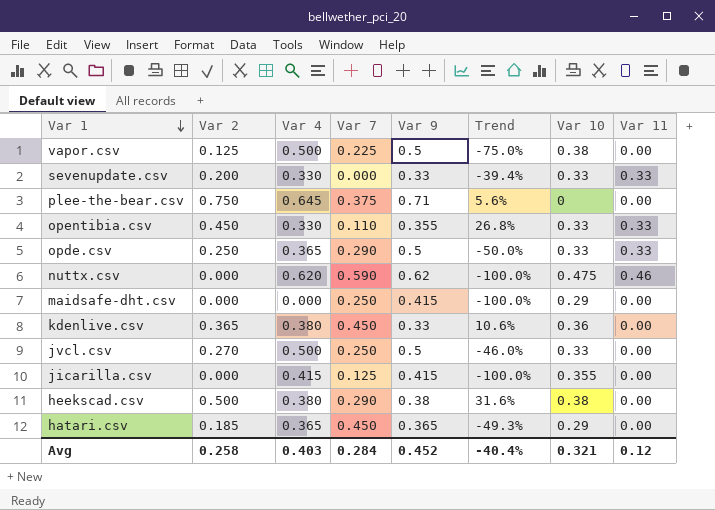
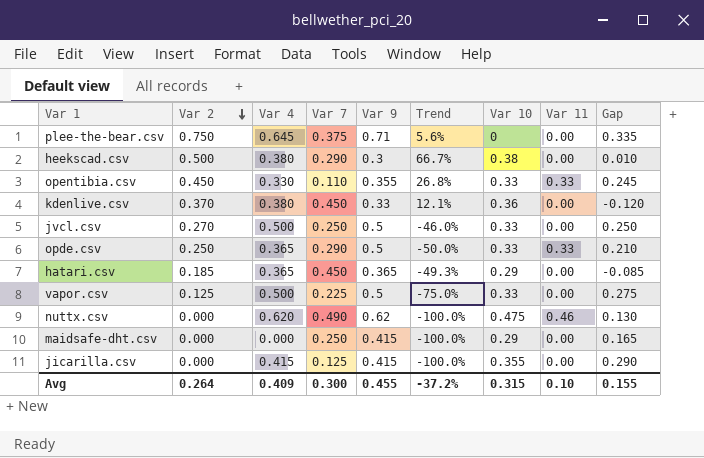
row order: Var 1 descending -> Var 2 descending
column Gap | formula: none -> [Var 9] - [Var 7]
row sevenupdate.csv: 0.200 | 0.330 | 0.000 | 0.33 | -39.4% | 0.33 | 0.33 -> none
heekscad.csv | Var 9: 0.38 -> 0.3
heekscad.csv | Trend: 31.6% -> 66.7%
kdenlive.csv | Var 2: 0.365 -> 0.370
kdenlive.csv | Trend: 10.6% -> 12.1%
vapor.csv | Var 10: 0.38 -> 0.33
nuttx.csv | Var 7: 0.590 -> 0.490
Avg | Var 2: 0.258 -> 0.264
Avg | Var 4: 0.403 -> 0.409
Avg | Var 7: 0.284 -> 0.300
Avg | Var 9: 0.452 -> 0.455
Avg | Trend: -40.4% -> -37.2%
Avg | Var 10: 0.321 -> 0.315
Avg | Var 11: 0.12 -> 0.10

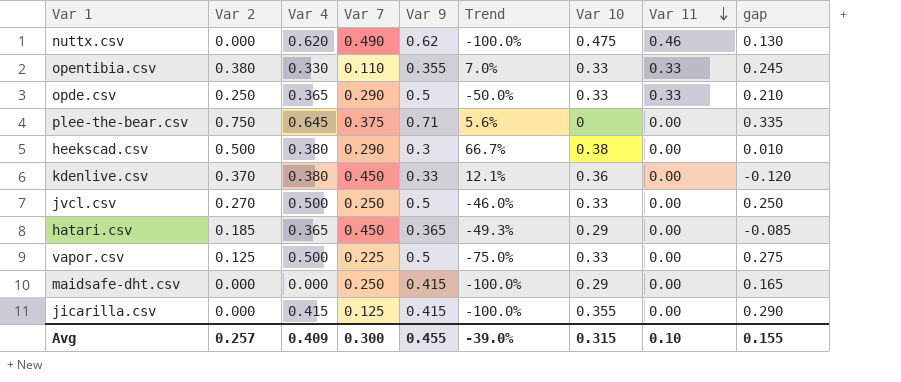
row order: Var 2 descending -> Var 11 descending
column name: Gap -> gap
opentibia.csv | Var 2: 0.450 -> 0.380
opentibia.csv | Trend: 26.8% -> 7.0%
Avg | Var 2: 0.264 -> 0.257
Avg | Trend: -37.2% -> -39.0%

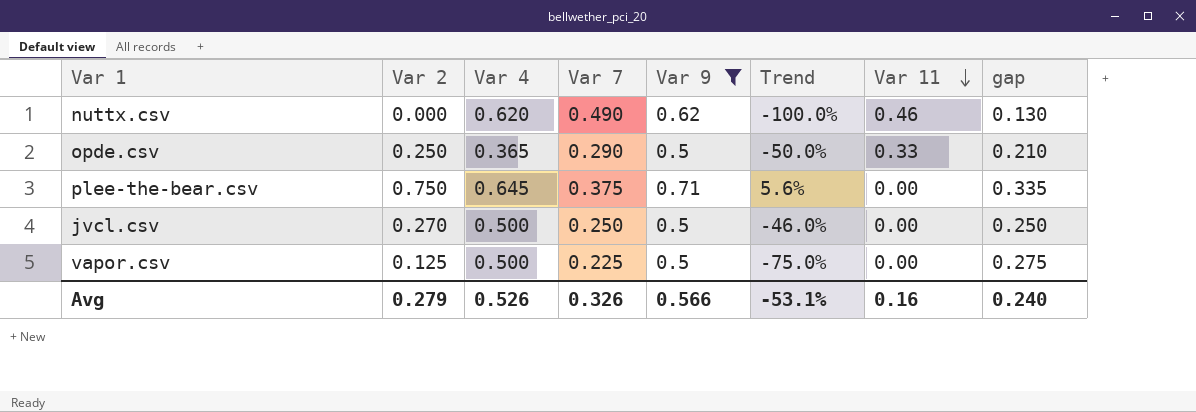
filter: none -> Var 9 >= 0.5
column Var 10 | position: 7 -> none
Avg | Var 2: 0.257 -> 0.279
Avg | Var 4: 0.409 -> 0.526
Avg | Var 7: 0.300 -> 0.326
Avg | Var 9: 0.455 -> 0.566
Avg | Trend: -39.0% -> -53.1%
Avg | Var 11: 0.10 -> 0.16
Avg | gap: 0.155 -> 0.240

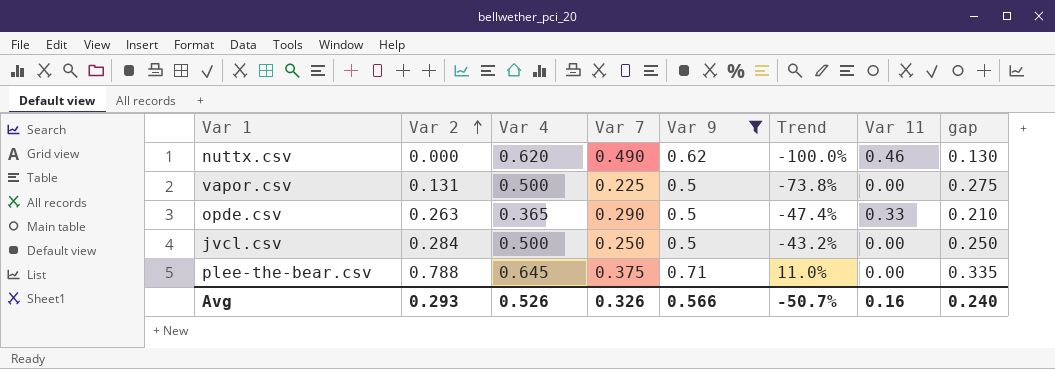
row order: Var 11 descending -> Var 2 ascending
vapor.csv | Var 2: 0.125 -> 0.131
vapor.csv | Trend: -75.0% -> -73.8%
opde.csv | Var 2: 0.250 -> 0.263
opde.csv | Trend: -50.0% -> -47.4%
jvcl.csv | Var 2: 0.270 -> 0.284
jvcl.csv | Trend: -46.0% -> -43.2%
plee-the-bear.csv | Var 2: 0.750 -> 0.788
plee-the-bear.csv | Trend: 5.6% -> 11.0%
Avg | Var 2: 0.279 -> 0.293
Avg | Trend: -53.1% -> -50.7%

